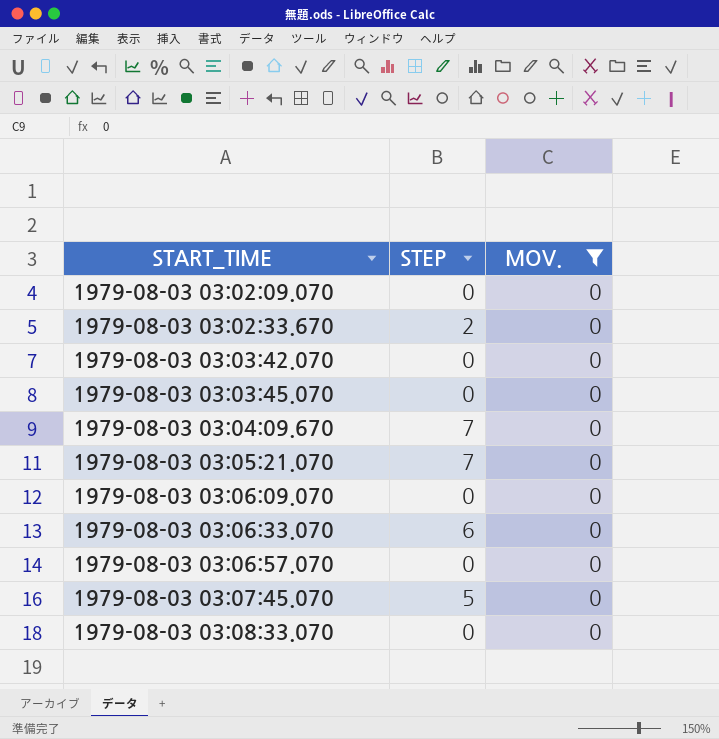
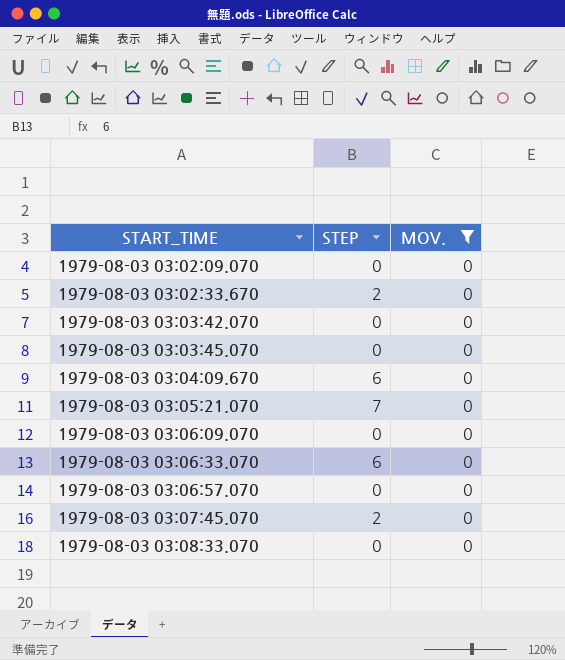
1979-08-03 03:04:09.670 | STEP: 7 -> 6
1979-08-03 03:07:45.070 | STEP: 5 -> 2

